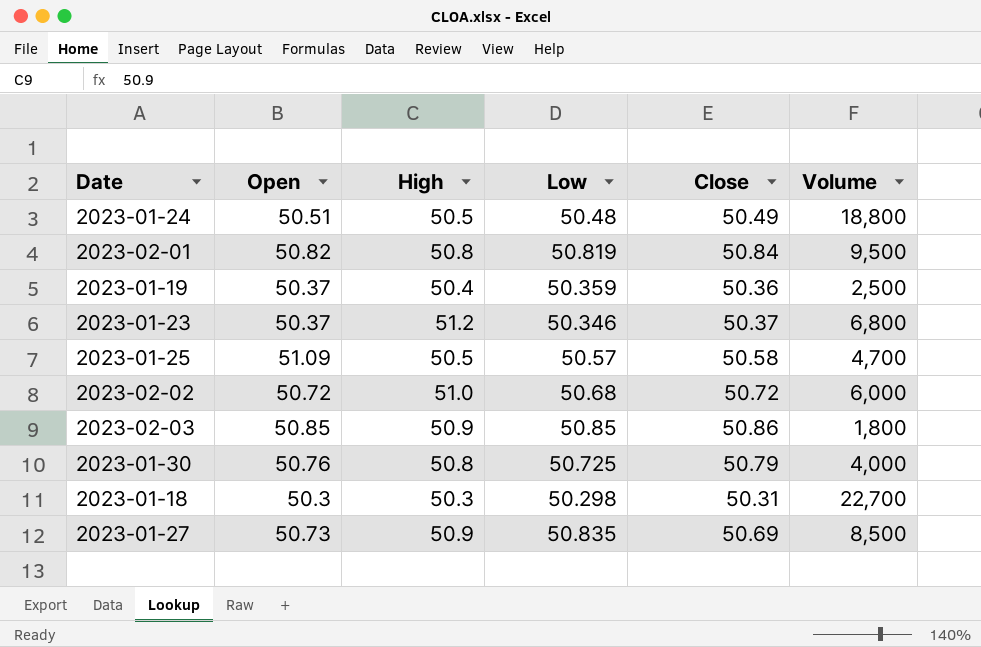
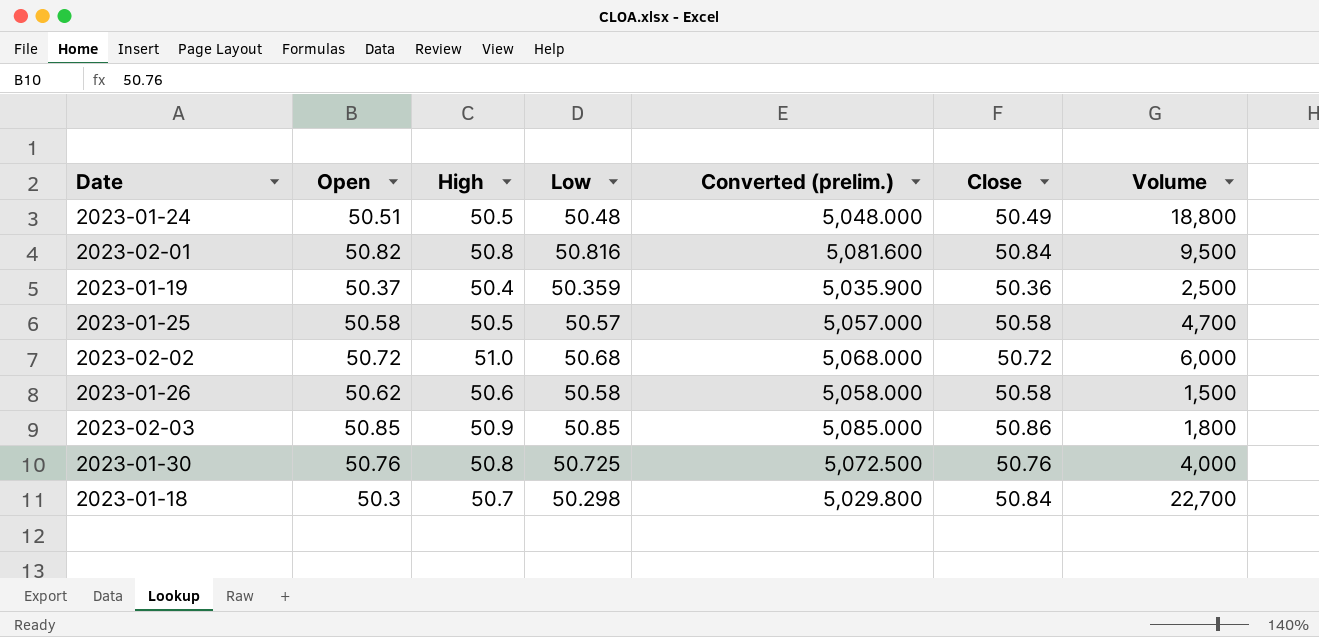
column Converted (prelim.) | formula: none -> [Low] * 100
row 2023-01-23: 50.37 | 51.2 | 50.346 | 50.37 | 6,800 -> none
row 2023-01-27: 50.73 | 50.9 | 50.835 | 50.69 | 8,500 -> none
2023-02-01 | Low: 50.819 -> 50.816
2023-01-25 | Open: 51.09 -> 50.58
row 2023-01-26: none -> 50.62 | 50.6 | 50.58 | 5,058.000 | 50.58 | 1,500
2023-01-30 | Close: 50.79 -> 50.76
2023-01-18 | High: 50.3 -> 50.7
2023-01-18 | Close: 50.31 -> 50.84

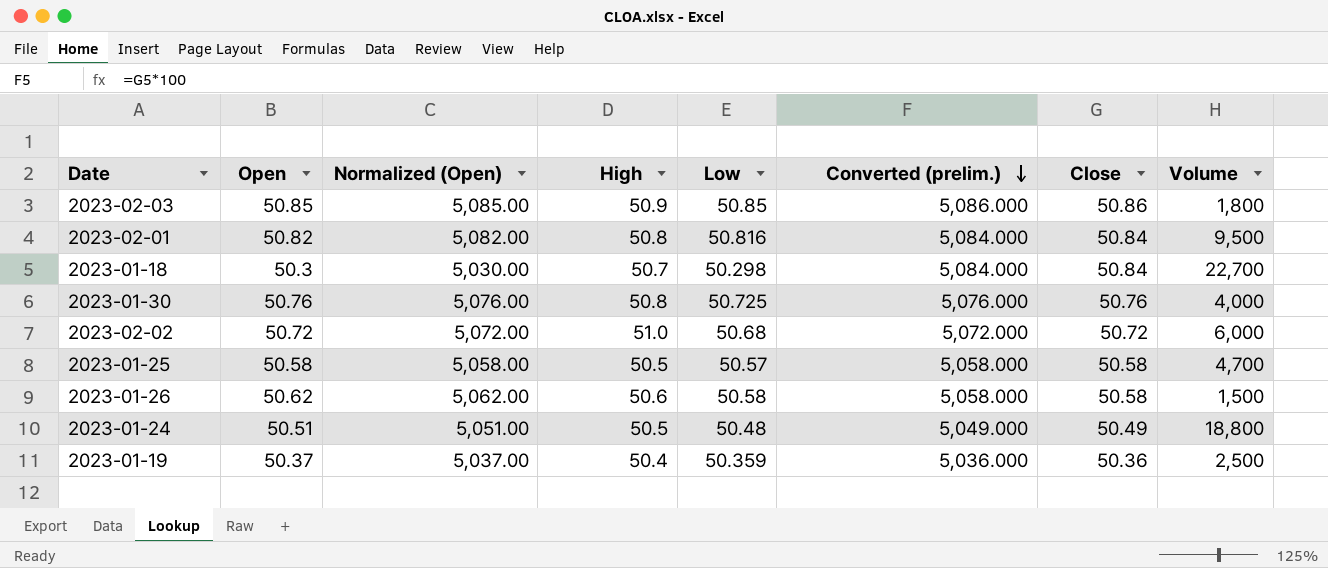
row order: none -> Converted (prelim.) descending
column Normalized (Open) | formula: none -> [Open] * 100
column Converted (prelim.) | formula: [Low] * 100 -> [Close] * 100

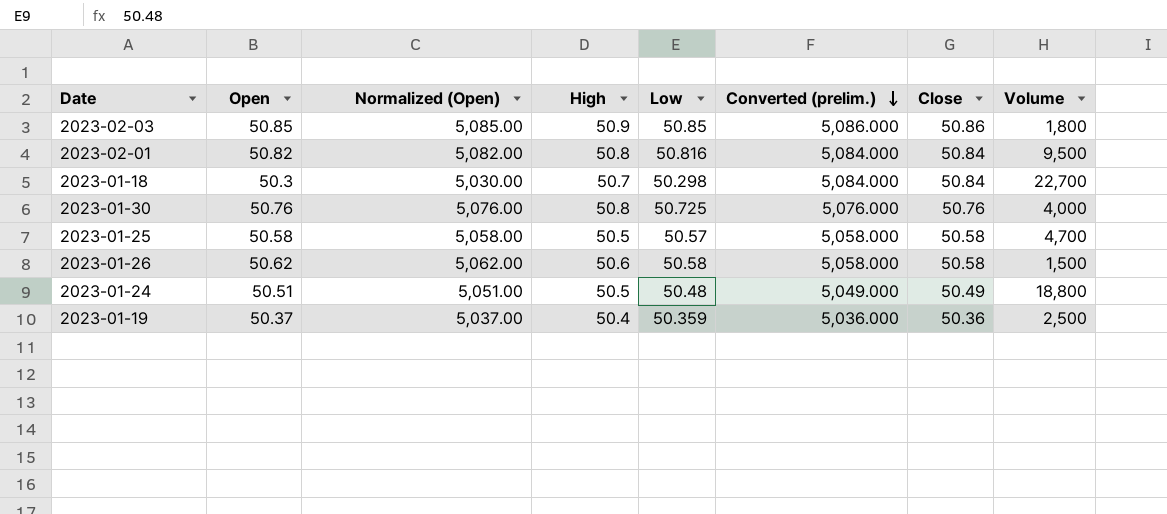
row 2023-02-02: 50.72 | 5,072.00 | 51.0 | 50.68 | 5,072.000 | 50.72 | 6,000 -> none

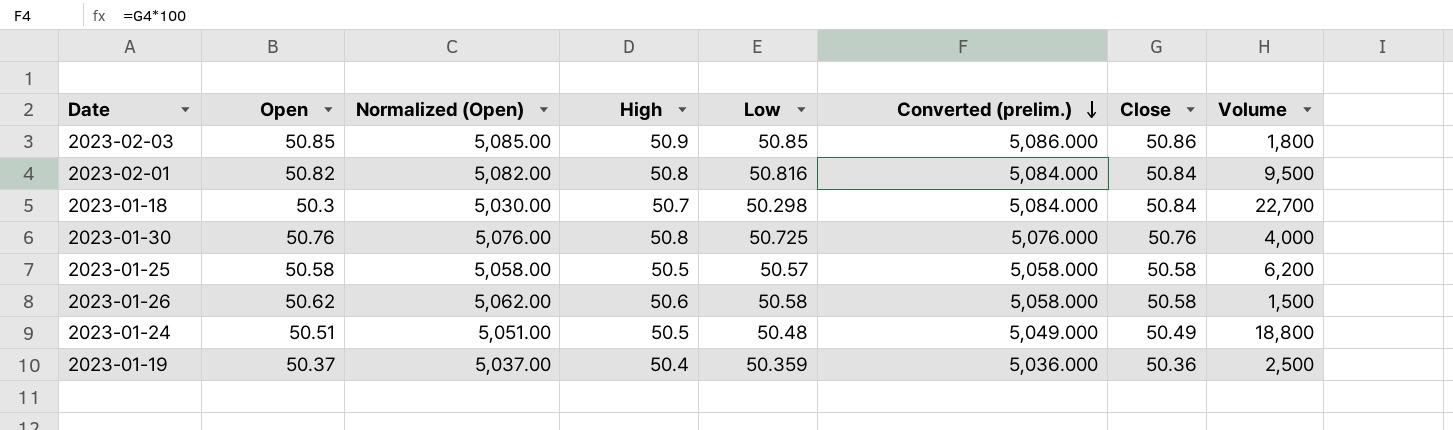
2023-01-25 | Volume: 4,700 -> 6,200

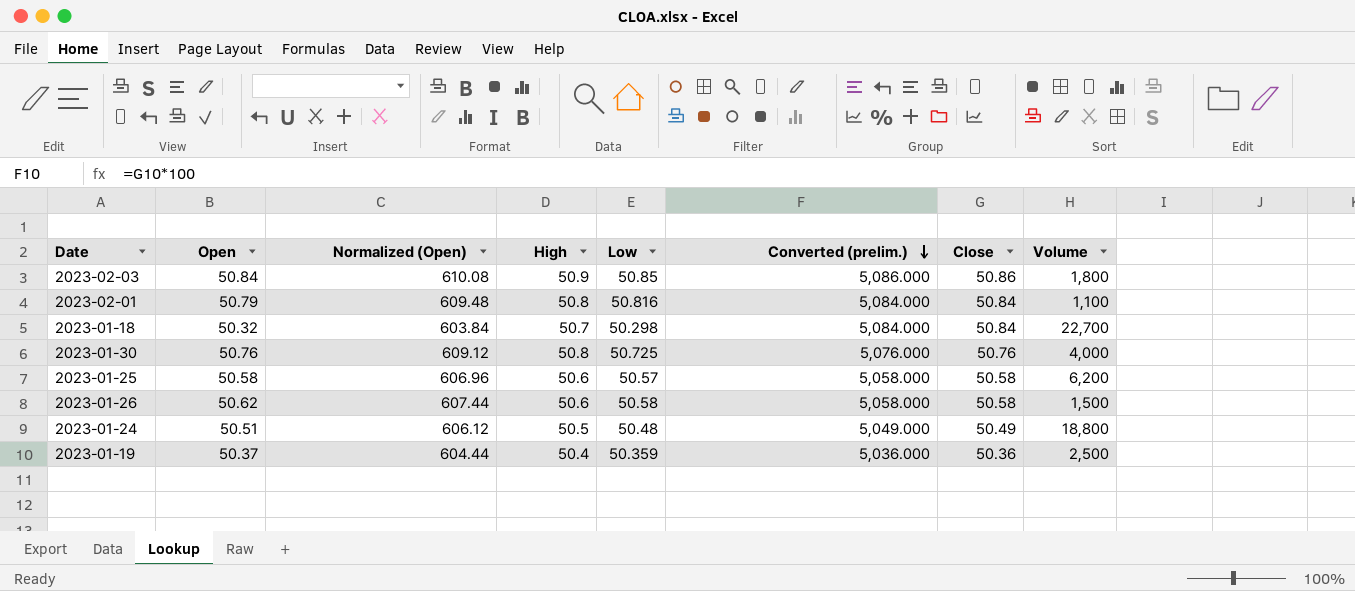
column Normalized (Open) | formula: [Open] * 100 -> [Open] * 12
2023-02-03 | Open: 50.85 -> 50.84
2023-02-01 | Open: 50.82 -> 50.79
2023-02-01 | Volume: 9,500 -> 1,100
2023-01-18 | Open: 50.3 -> 50.32
2023-01-25 | High: 50.5 -> 50.6

